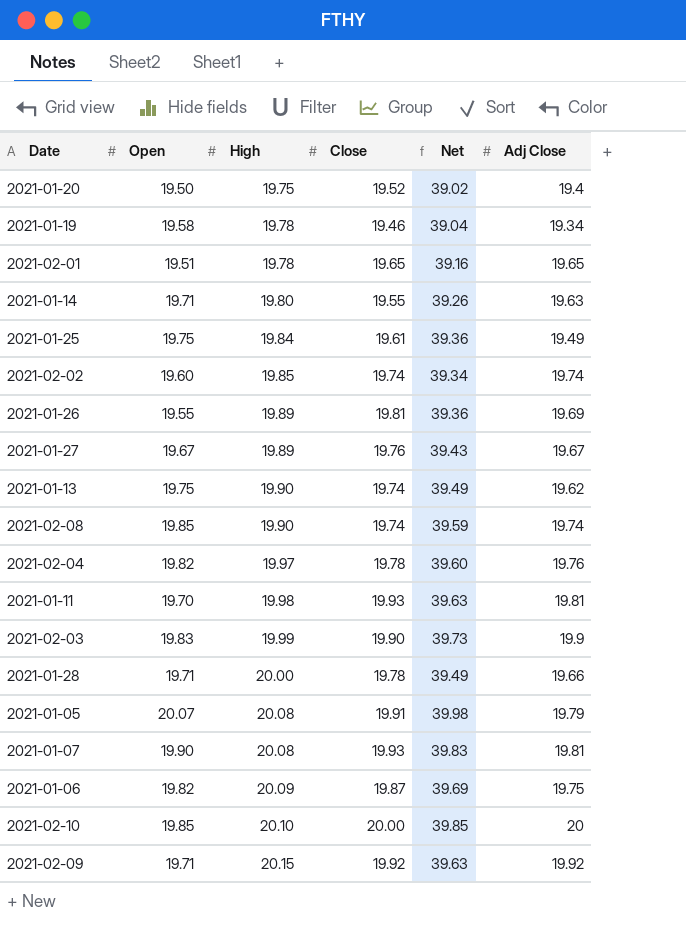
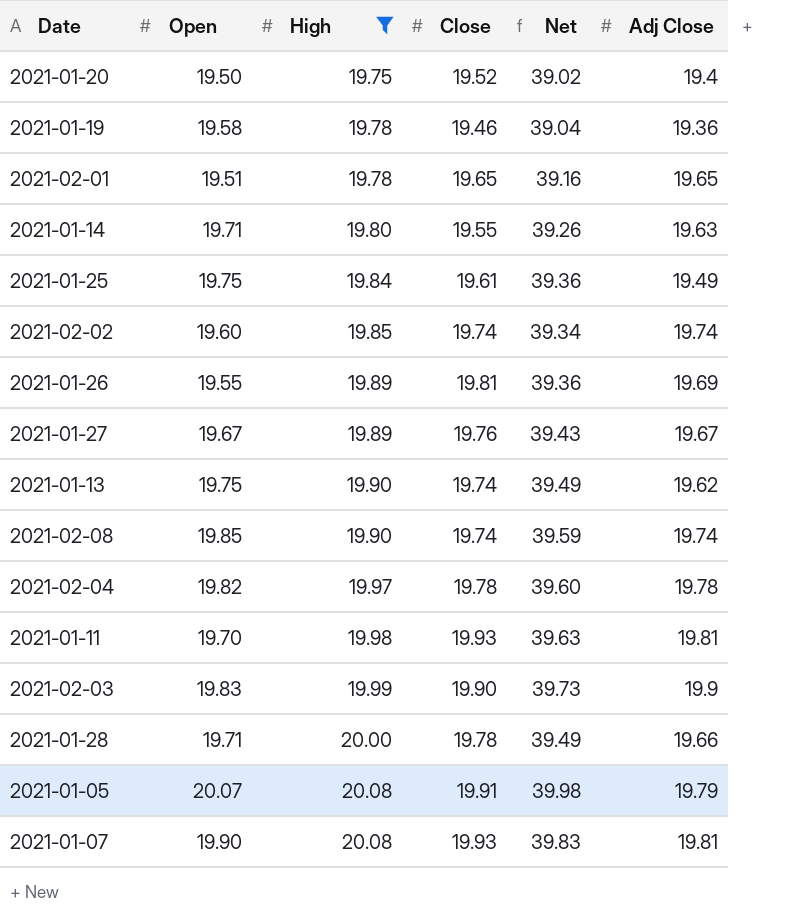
filter: none -> High <= 20.08
2021-01-19 | Adj Close: 19.34 -> 19.36
2021-02-04 | Adj Close: 19.76 -> 19.78

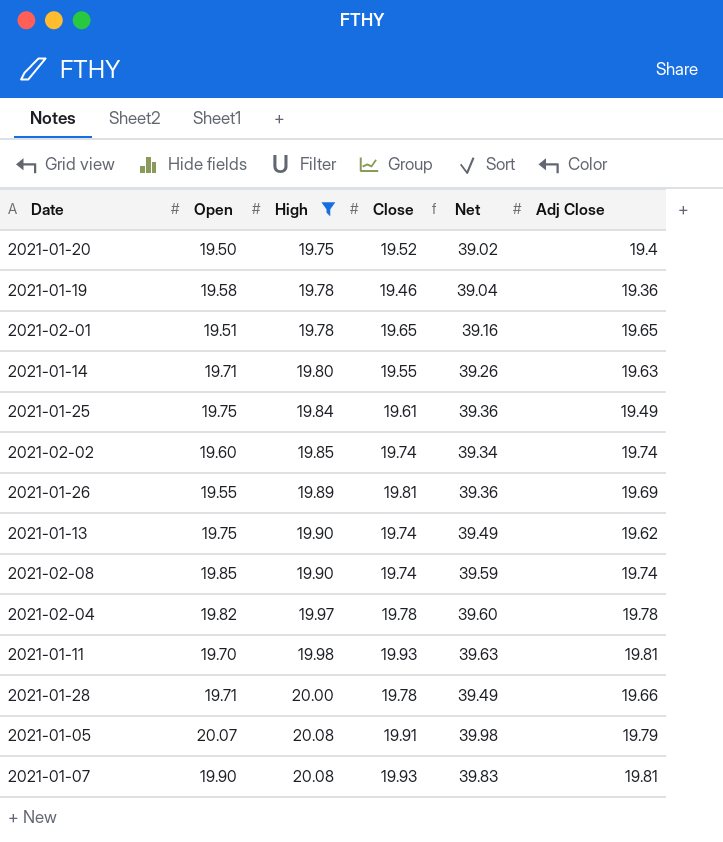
row 2021-01-27: 19.67 | 19.89 | 19.76 | 39.43 | 19.67 -> none
row 2021-02-03: 19.83 | 19.99 | 19.90 | 39.73 | 19.9 -> none

